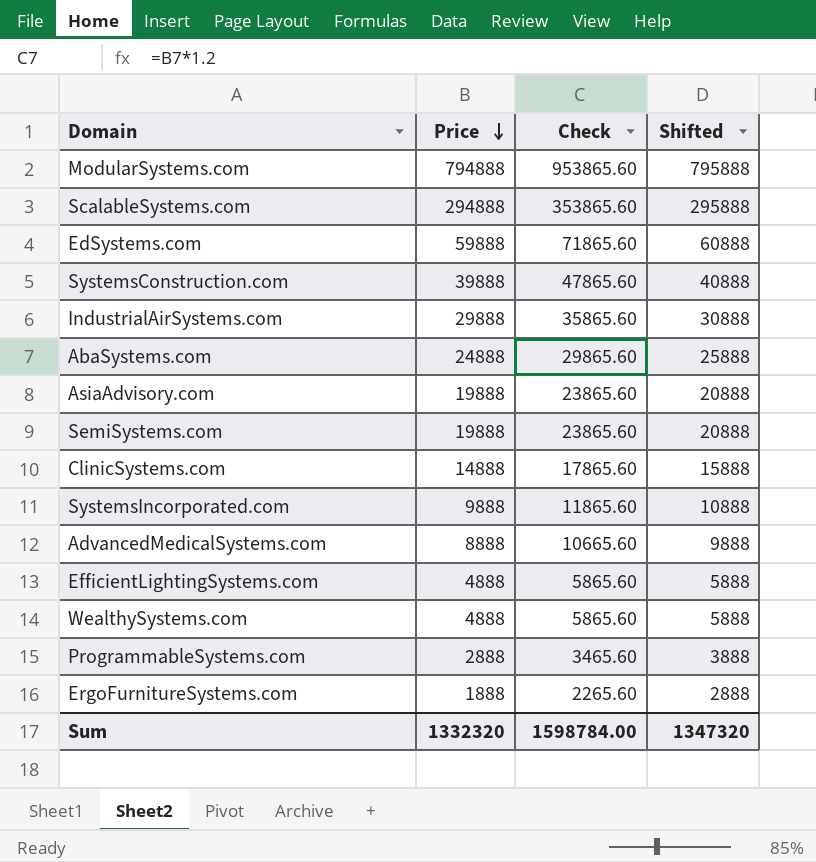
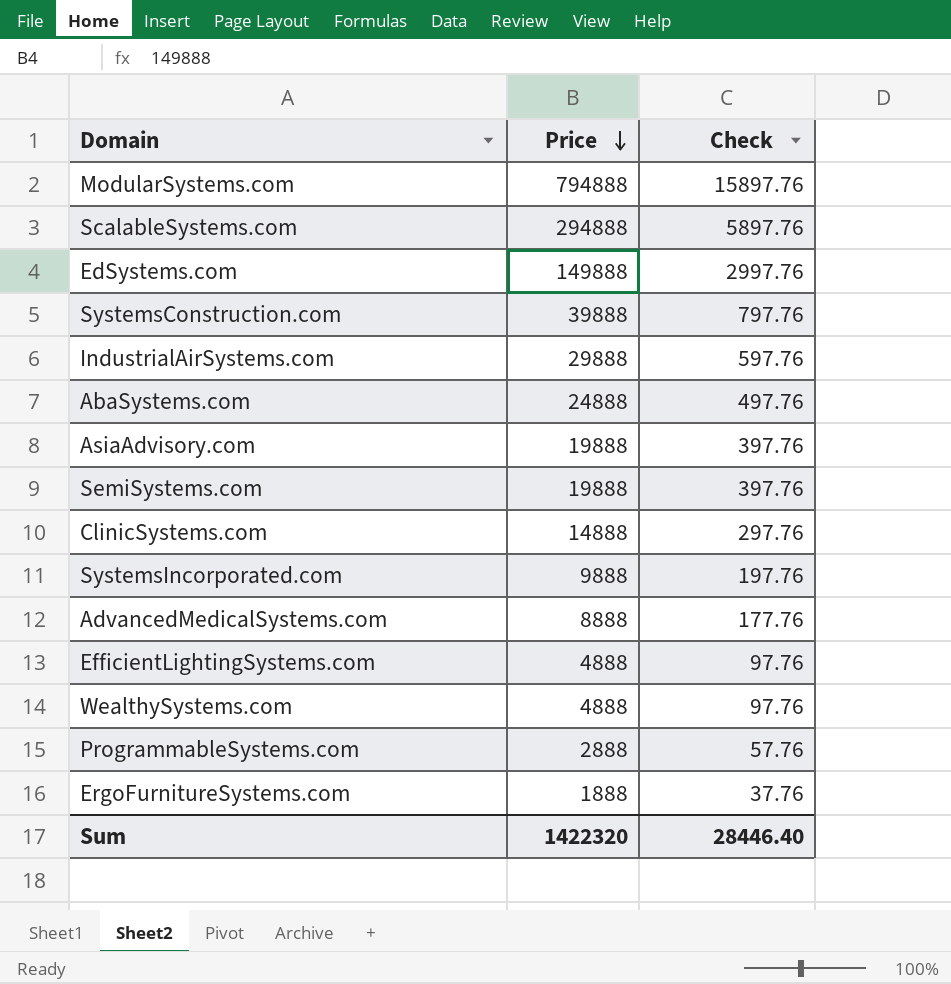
column Shifted | formula: [Price] + 1000 -> none
column Check | formula: [Price] * 1.2 -> [Price] * 0.02
EdSystems.com | Price: 59888 -> 149888
Sum | Price: 1332320 -> 1422320
Sum | Check: 1598784.00 -> 28446.40

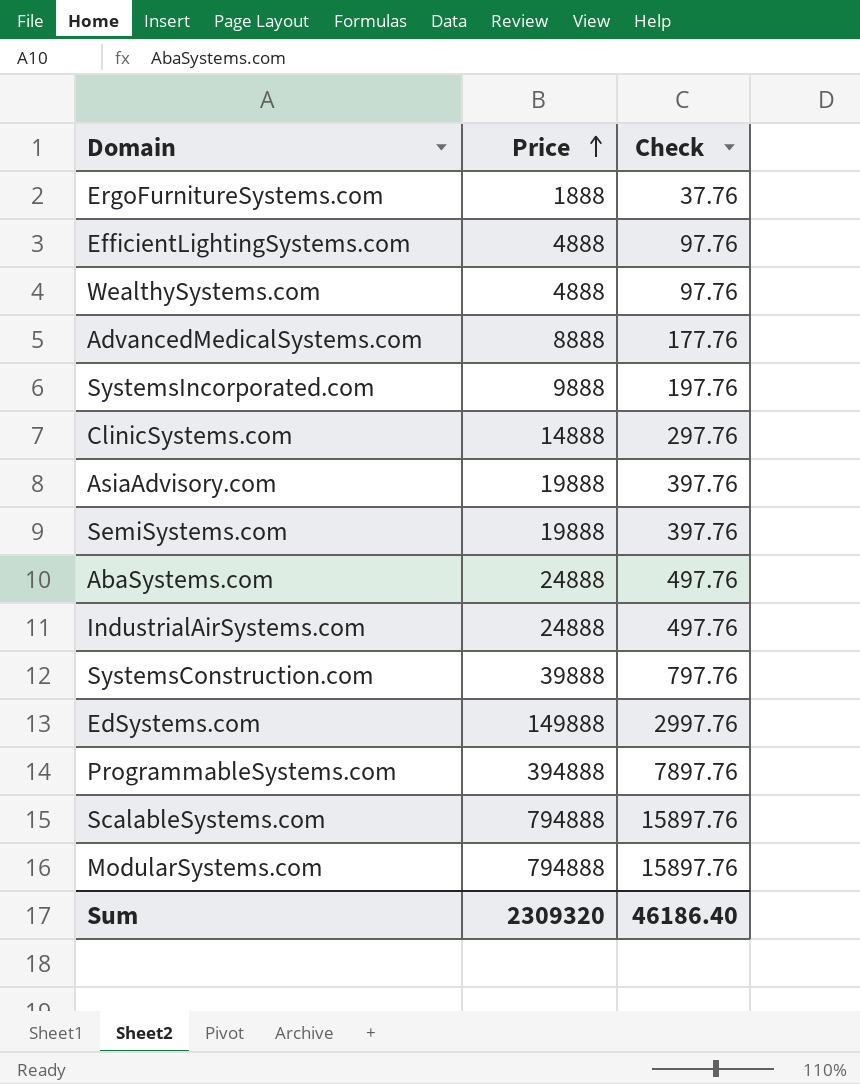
row order: Price descending -> Price ascending
IndustrialAirSystems.com | Price: 29888 -> 24888
IndustrialAirSystems.com | Check: 597.76 -> 497.76
ProgrammableSystems.com | Price: 2888 -> 394888
ProgrammableSystems.com | Check: 57.76 -> 7897.76
ScalableSystems.com | Price: 294888 -> 794888
ScalableSystems.com | Check: 5897.76 -> 15897.76
Sum | Price: 1422320 -> 2309320
Sum | Check: 28446.40 -> 46186.40

